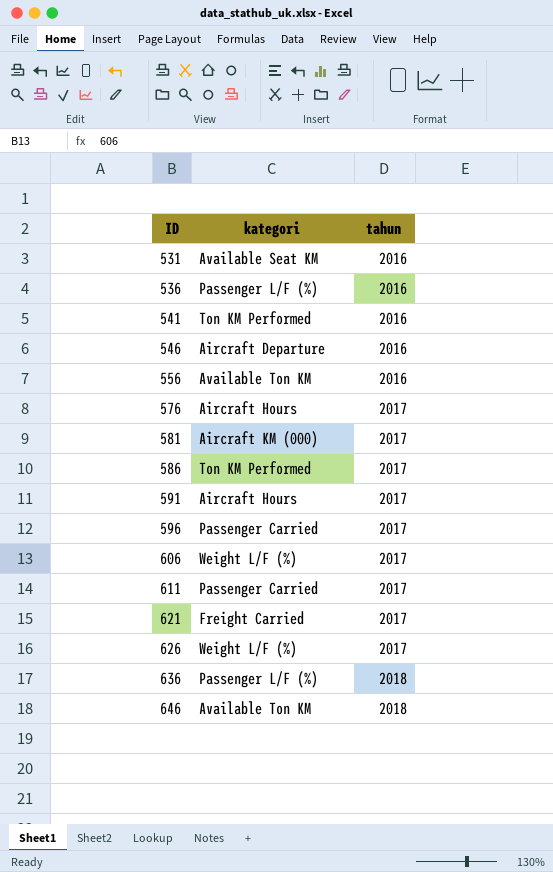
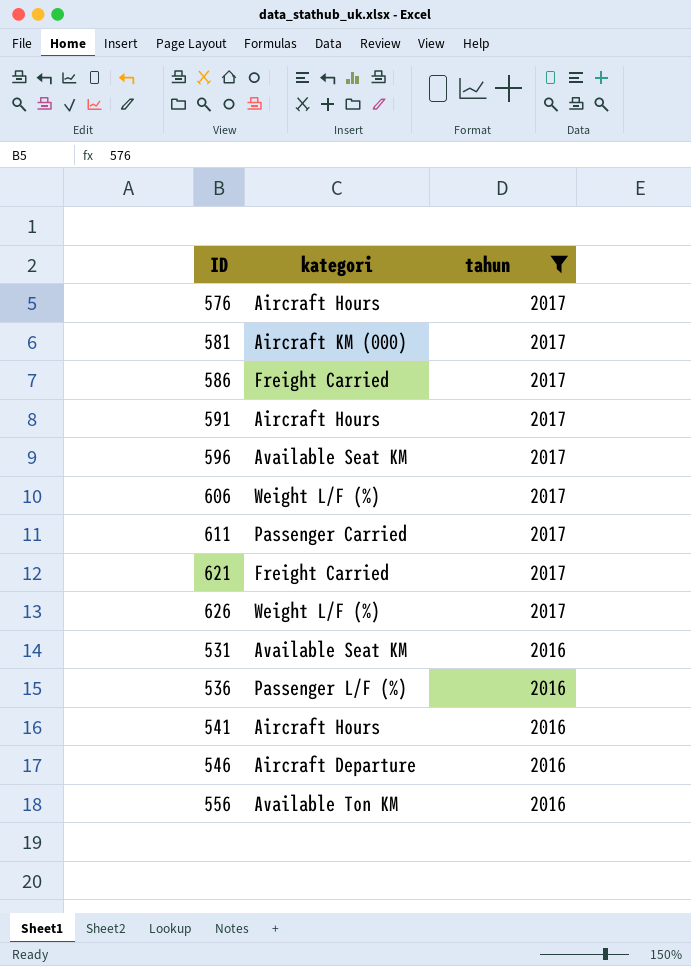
filter: none -> tahun != 2018
row order: ID ascending -> tahun descending
586 | kategori: Ton KM Performed -> Freight Carried
596 | kategori: Passenger Carried -> Available Seat KM
541 | kategori: Ton KM Performed -> Aircraft Hours

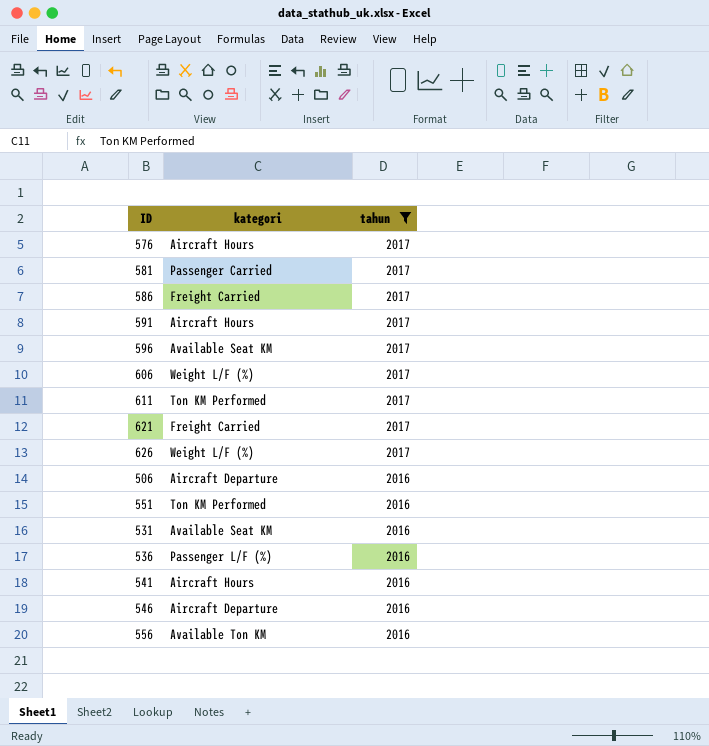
581 | kategori: Aircraft KM (000) -> Passenger Carried
611 | kategori: Passenger Carried -> Ton KM Performed
row 506: none -> Aircraft Departure | 2016
row 551: none -> Ton KM Performed | 2016

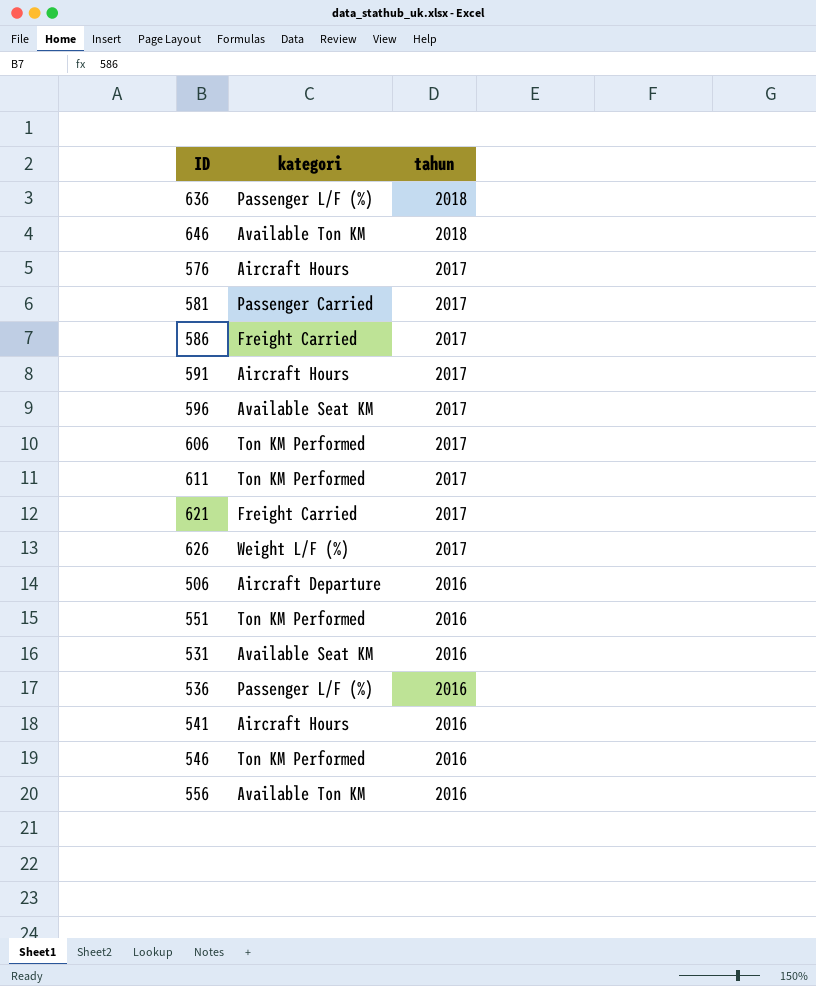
filter: tahun != 2018 -> none
606 | kategori: Weight L/F (%) -> Ton KM Performed
546 | kategori: Aircraft Departure -> Ton KM Performed

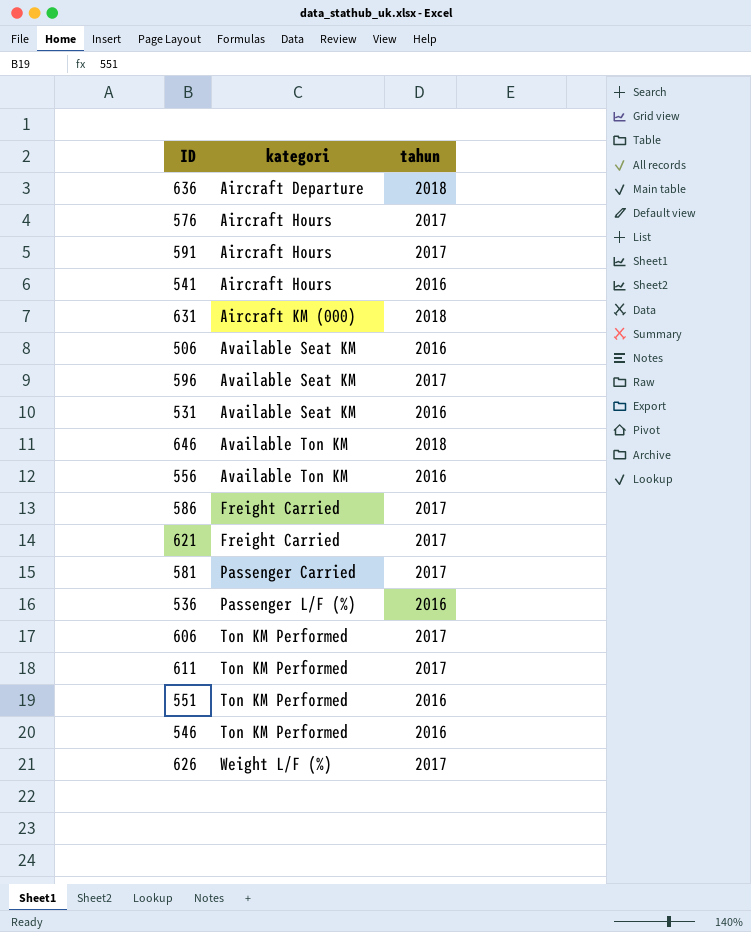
row order: tahun descending -> kategori ascending
636 | kategori: Passenger L/F (%) -> Aircraft Departure
row 631: none -> Aircraft KM (000) | 2018
506 | kategori: Aircraft Departure -> Available Seat KM

